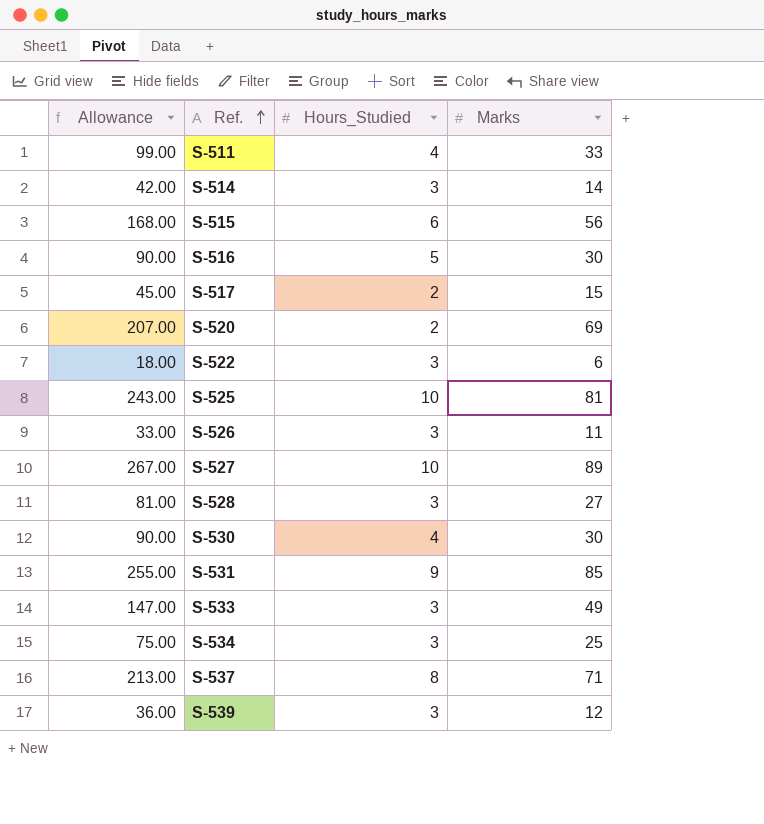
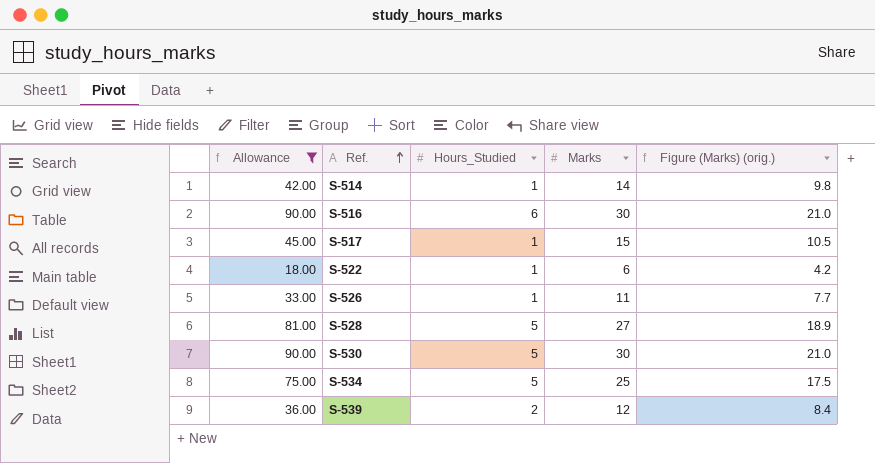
filter: none -> Allowance <= 90.00
column Figure (Marks) (orig.) | formula: none -> [Marks] * 0.7
S-514 | Hours_Studied: 3 -> 1
S-516 | Hours_Studied: 5 -> 6
S-517 | Hours_Studied: 2 -> 1
S-522 | Hours_Studied: 3 -> 1
S-526 | Hours_Studied: 3 -> 1
S-528 | Hours_Studied: 3 -> 5
S-530 | Hours_Studied: 4 -> 5
S-534 | Hours_Studied: 3 -> 5
S-539 | Hours_Studied: 3 -> 2

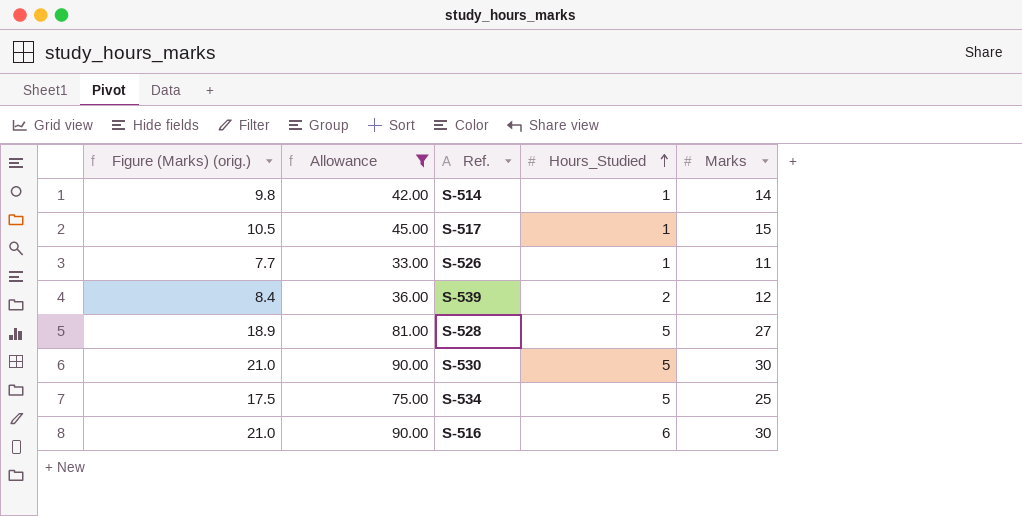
row order: Ref. ascending -> Hours_Studied ascending
column Figure (Marks) (orig.) | position: 5 -> 1
row S-522: 18.00 | 1 | 6 | 4.2 -> none

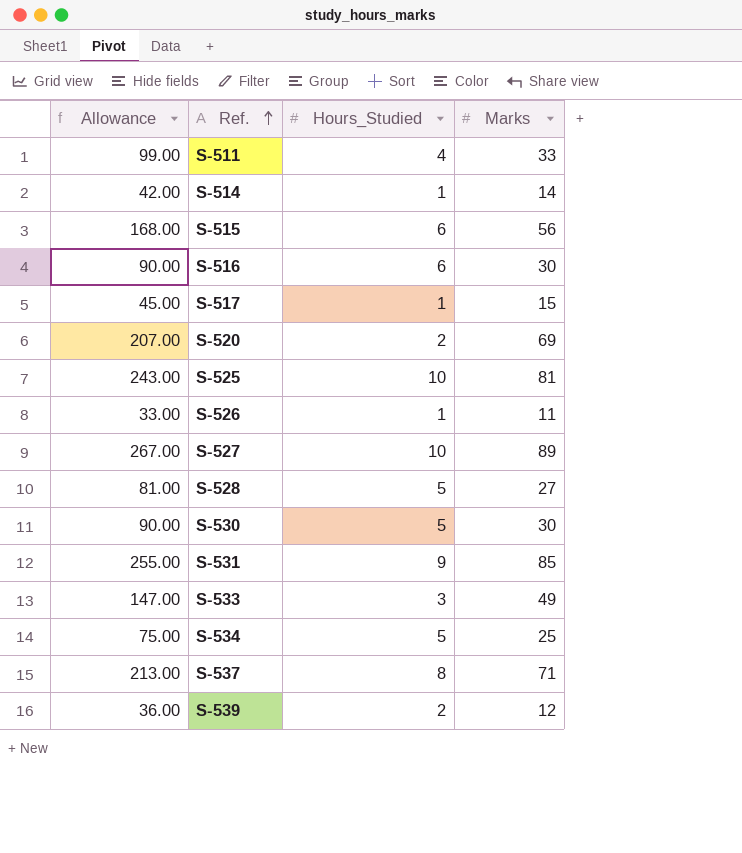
filter: Allowance <= 90.00 -> none
row order: Hours_Studied ascending -> Ref. ascending
column Figure (Marks) (orig.) | formula: [Marks] * 0.7 -> none

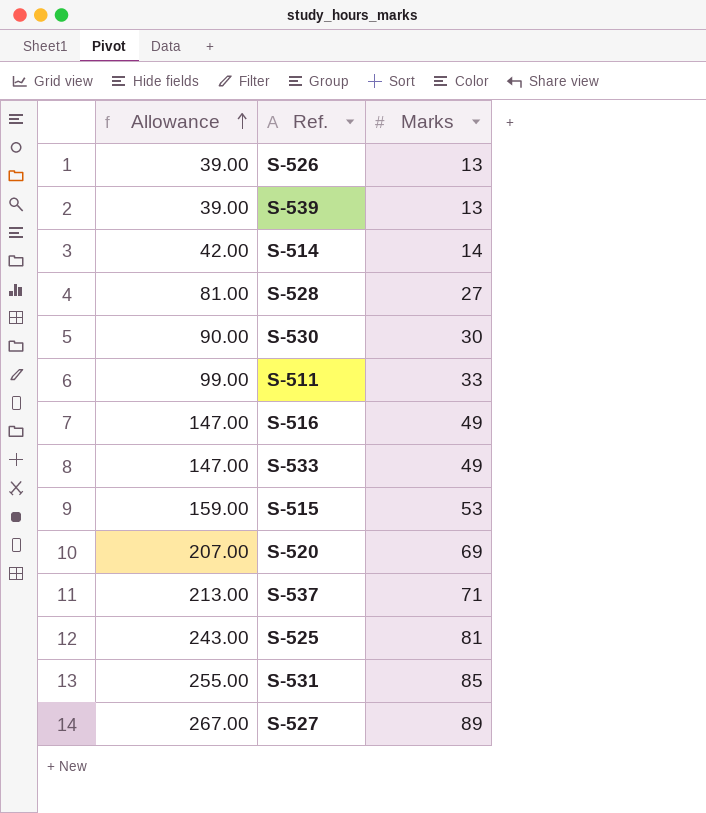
row order: Ref. ascending -> Allowance ascending
column Hours_Studied | position: 3 -> none
row S-517: 45.00 | 1 | 15 -> none
row S-534: 75.00 | 5 | 25 -> none
S-526 | Allowance: 33.00 -> 39.00
S-526 | Marks: 11 -> 13
S-539 | Allowance: 36.00 -> 39.00
S-539 | Marks: 12 -> 13
S-516 | Allowance: 90.00 -> 147.00
S-516 | Marks: 30 -> 49
S-515 | Allowance: 168.00 -> 159.00
S-515 | Marks: 56 -> 53

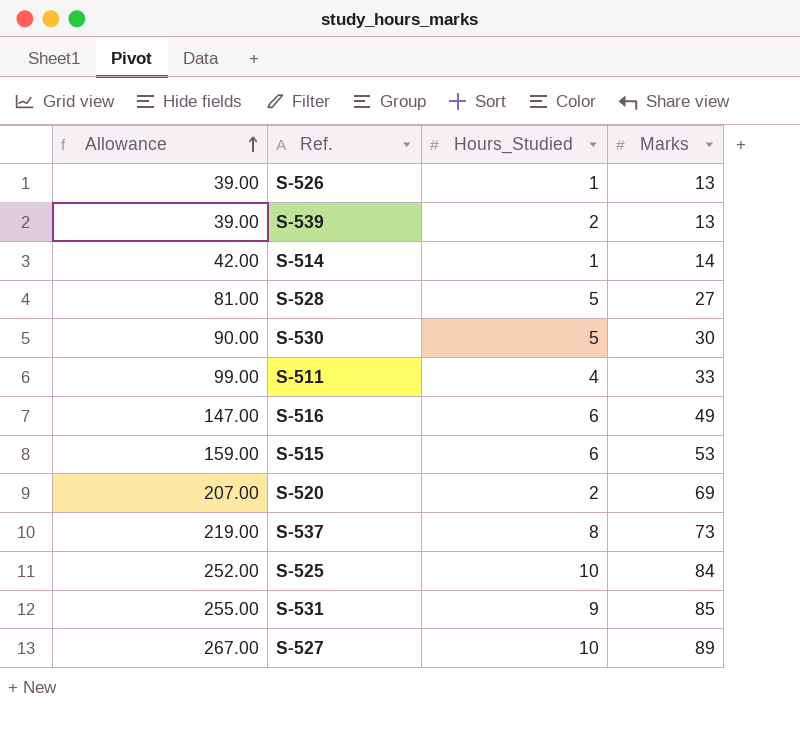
column Hours_Studied | position: none -> 3
row S-533: 147.00 | 49 -> none
S-537 | Allowance: 213.00 -> 219.00
S-537 | Marks: 71 -> 73
S-525 | Allowance: 243.00 -> 252.00
S-525 | Marks: 81 -> 84

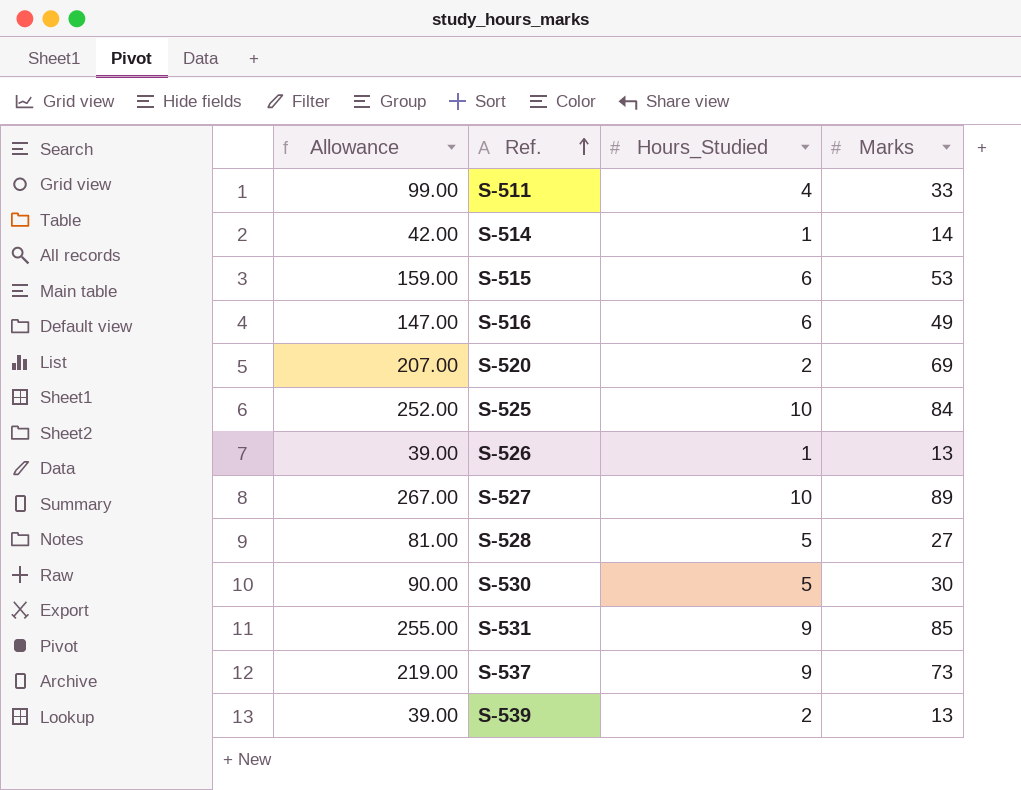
row order: Allowance ascending -> Ref. ascending
S-537 | Hours_Studied: 8 -> 9

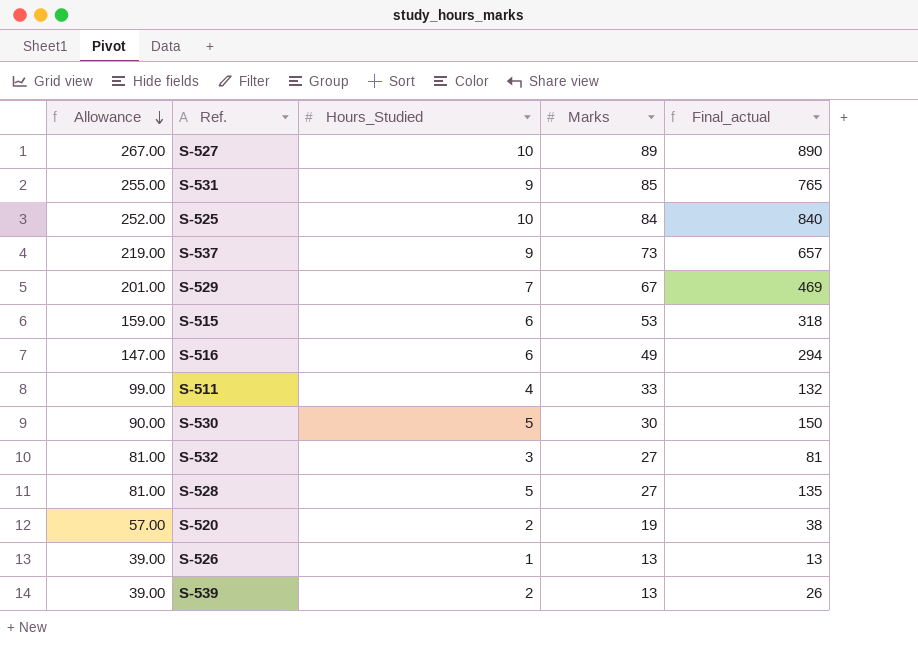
row order: Ref. ascending -> Allowance descending
column Final_actual | formula: none -> [Hours_Studied] * [Marks]
row S-514: 42.00 | 1 | 14 -> none
row S-529: none -> 201.00 | 7 | 67 | 469
row S-532: none -> 81.00 | 3 | 27 | 81
S-520 | Allowance: 207.00 -> 57.00
S-520 | Marks: 69 -> 19

